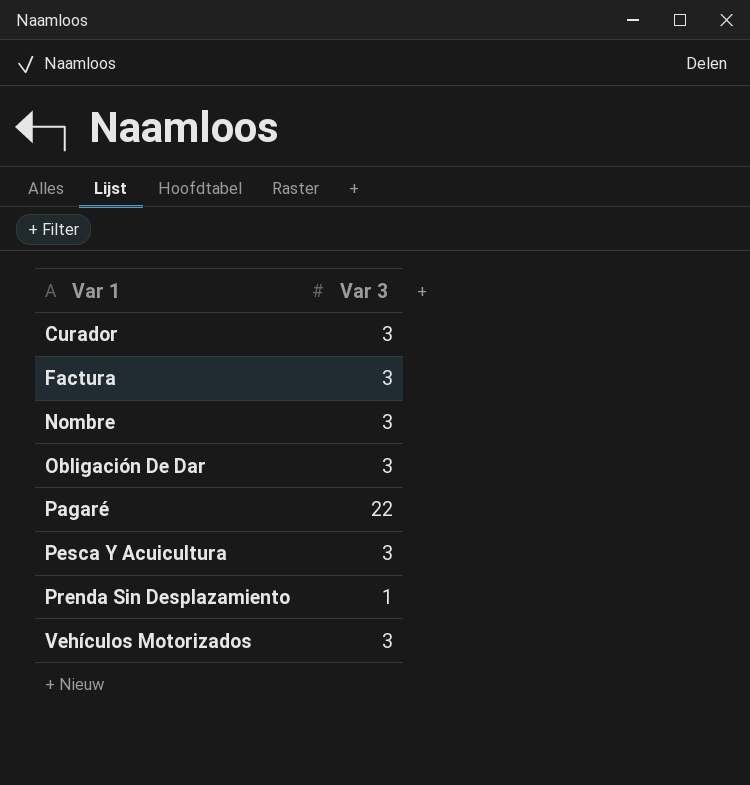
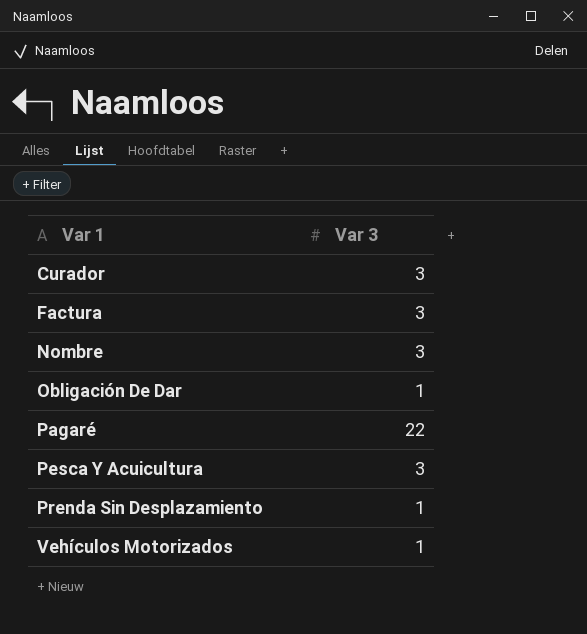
Obligación De Dar | Var 3: 3 -> 1
Vehículos Motorizados | Var 3: 3 -> 1

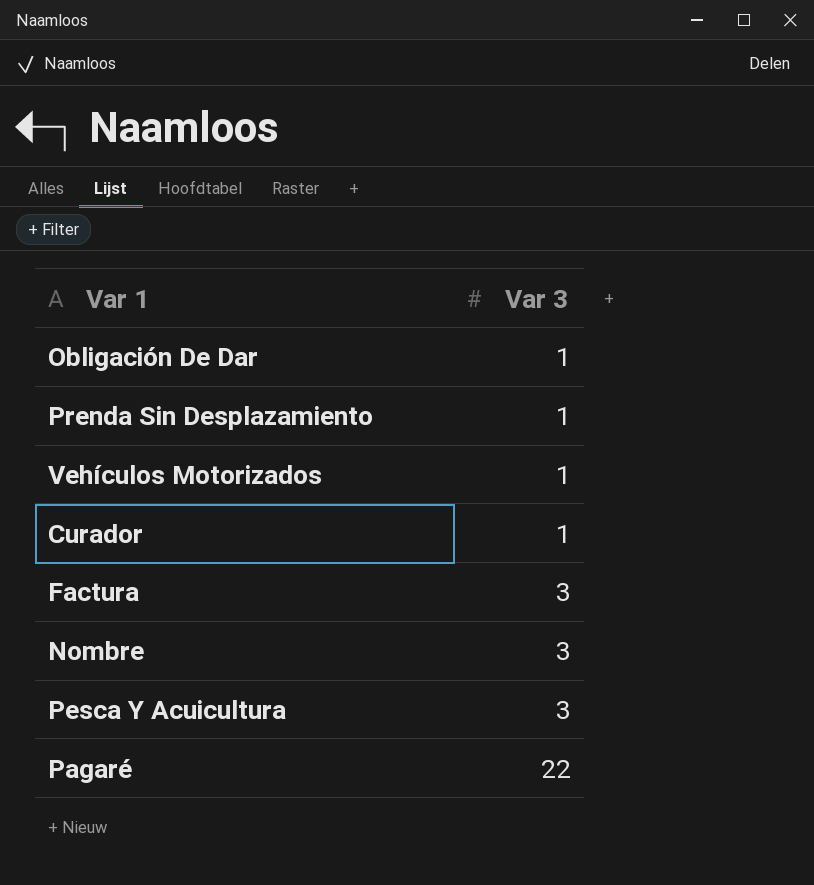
row order: Var 1 ascending -> Var 3 ascending
Curador | Var 3: 3 -> 1

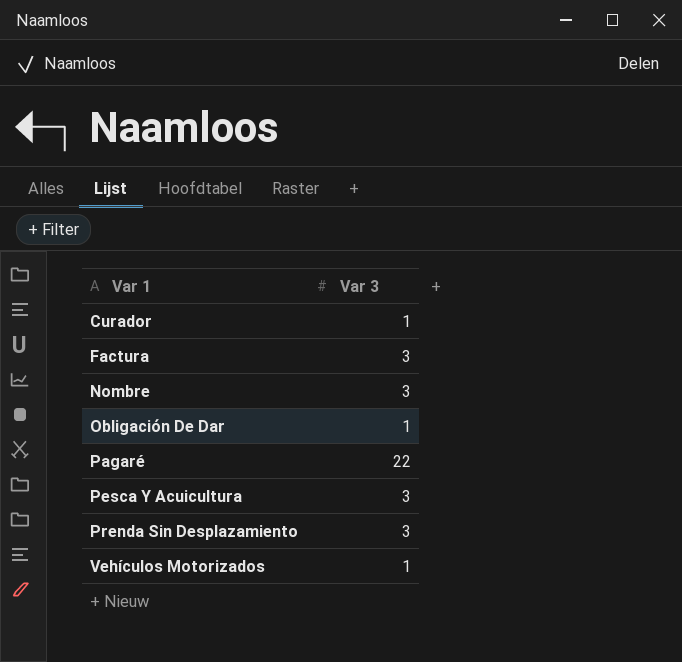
row order: Var 3 ascending -> Var 1 ascending
Prenda Sin Desplazamiento | Var 3: 1 -> 3

